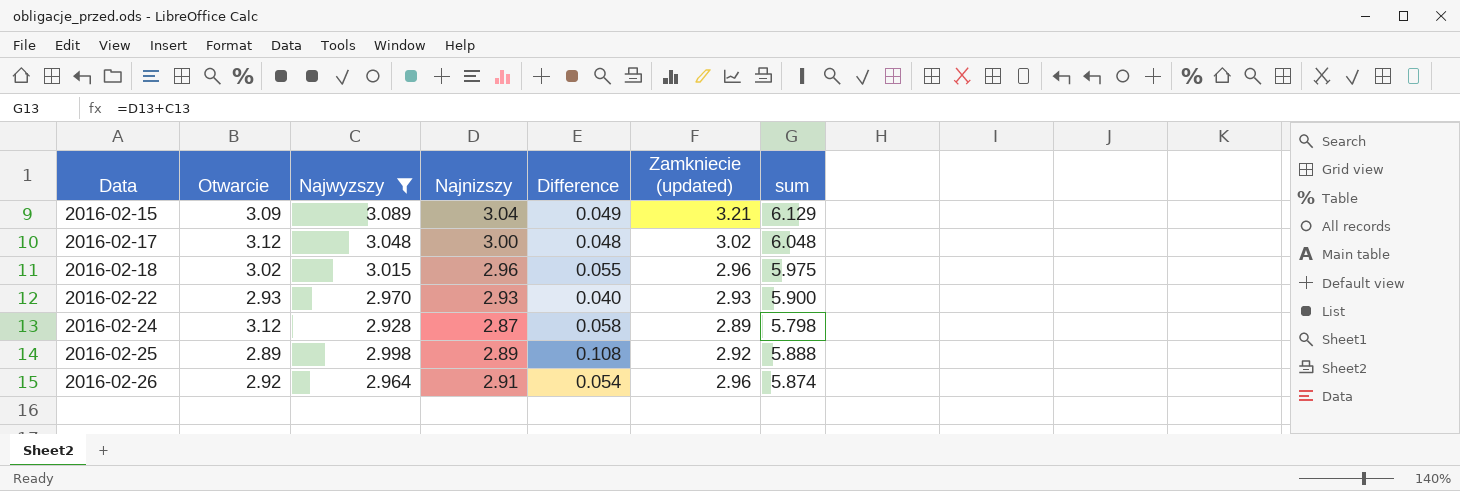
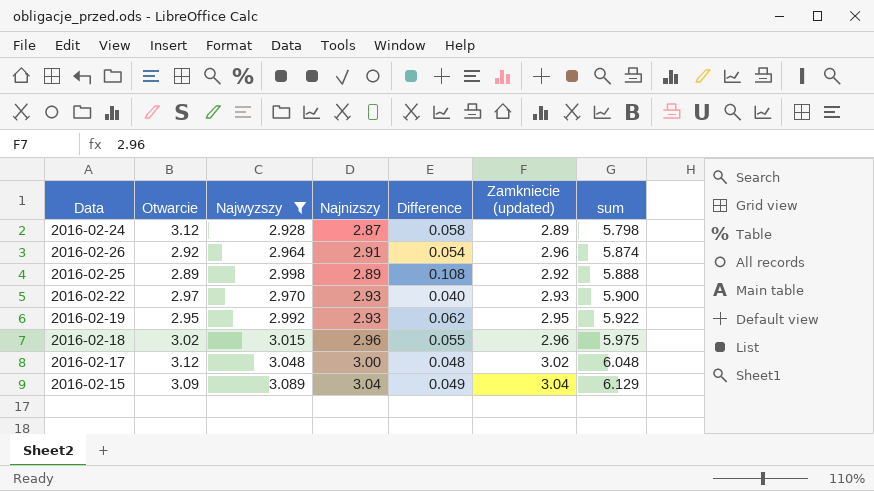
row order: Data ascending -> sum ascending
2016-02-22 | Otwarcie: 2.93 -> 2.97
row 2016-02-19: none -> 2.95 | 2.992 | 2.93 | 0.062 | 2.95 | 5.922
2016-02-15 | Zamkniecie (updated): 3.21 -> 3.04

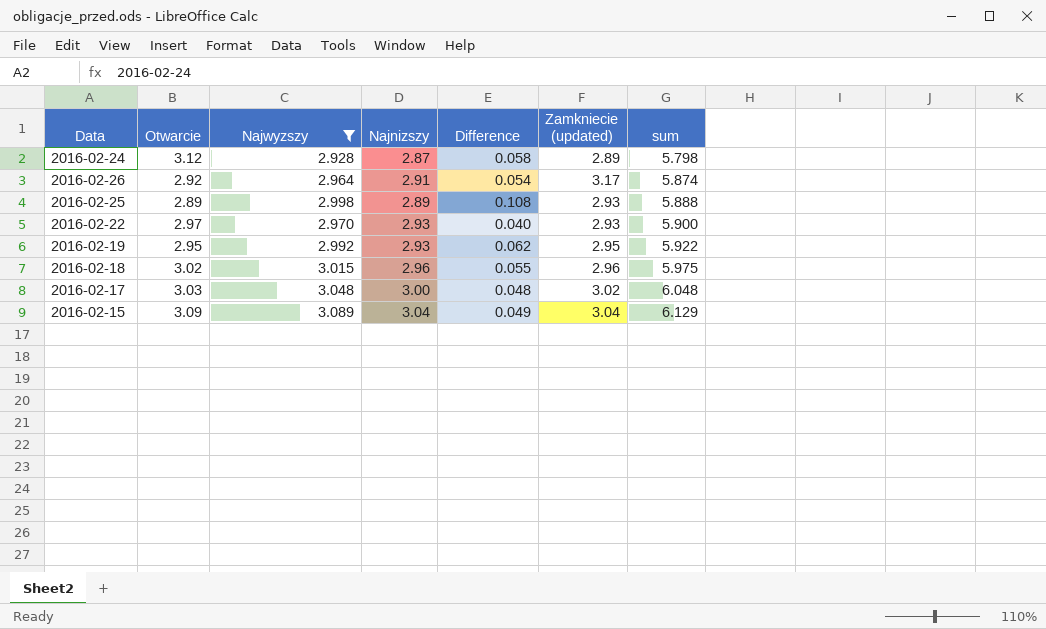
2016-02-26 | Zamkniecie (updated): 2.96 -> 3.17
2016-02-25 | Zamkniecie (updated): 2.92 -> 2.93
2016-02-17 | Otwarcie: 3.12 -> 3.03

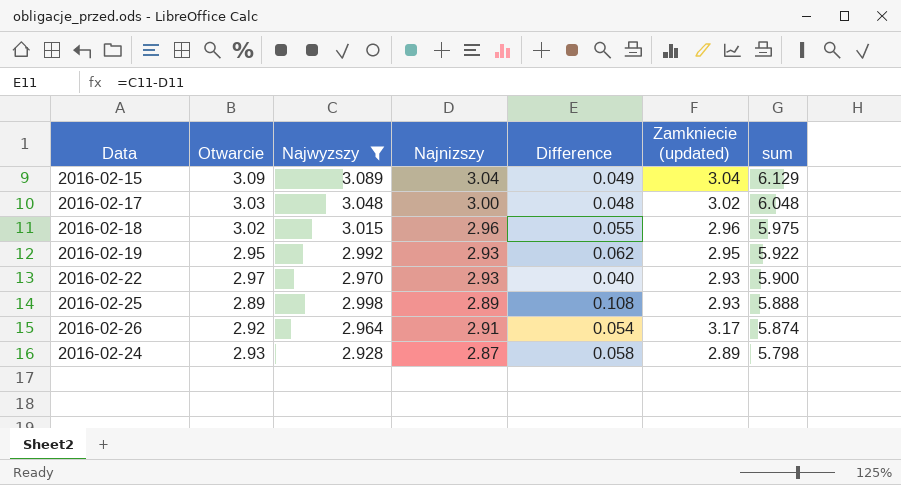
row order: sum ascending -> sum descending
2016-02-24 | Otwarcie: 3.12 -> 2.93

